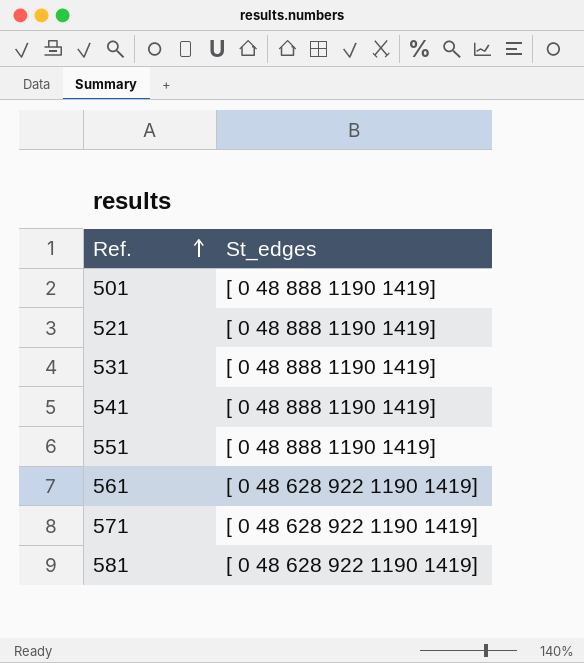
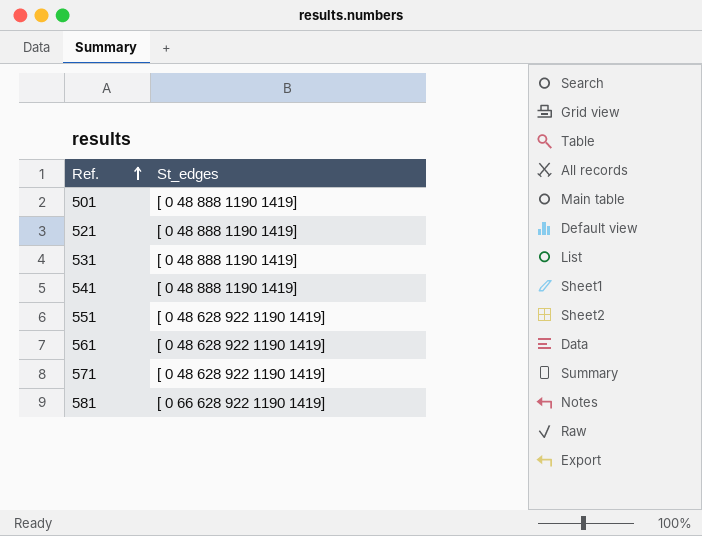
551 | St_edges: [ 0 48 888 1190 1419] -> [ 0 48 628 922 1190 1419]
581 | St_edges: [ 0 48 628 922 1190 1419] -> [ 0 66 628 922 1190 1419]

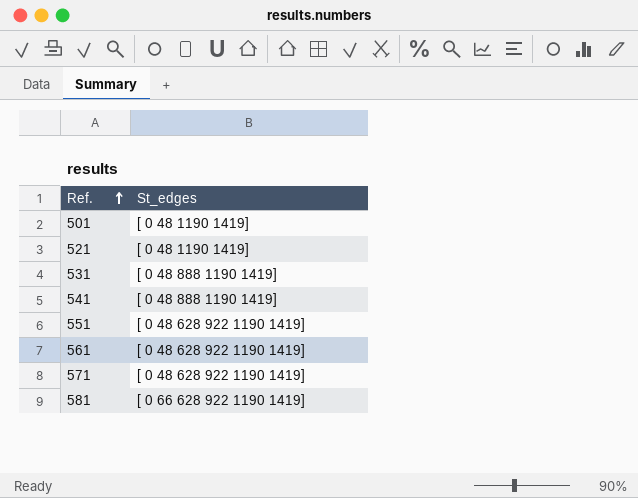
501 | St_edges: [ 0 48 888 1190 1419] -> [ 0 48 1190 1419]
521 | St_edges: [ 0 48 888 1190 1419] -> [ 0 48 1190 1419]

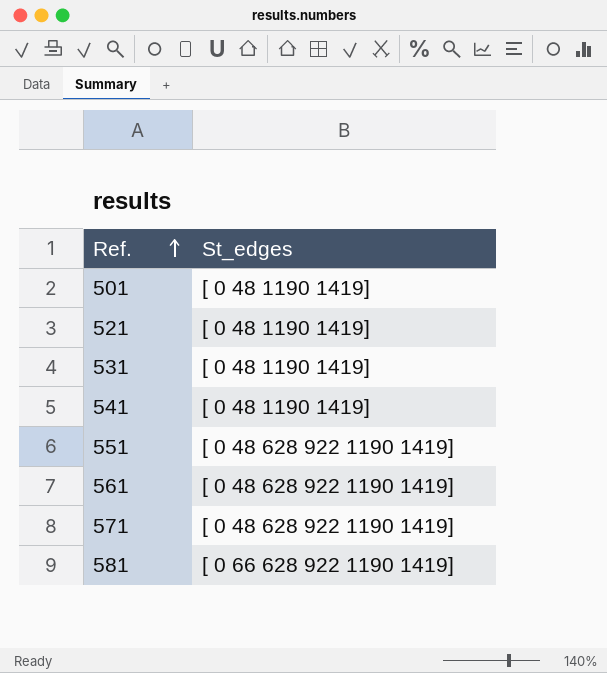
531 | St_edges: [ 0 48 888 1190 1419] -> [ 0 48 1190 1419]
541 | St_edges: [ 0 48 888 1190 1419] -> [ 0 48 1190 1419]

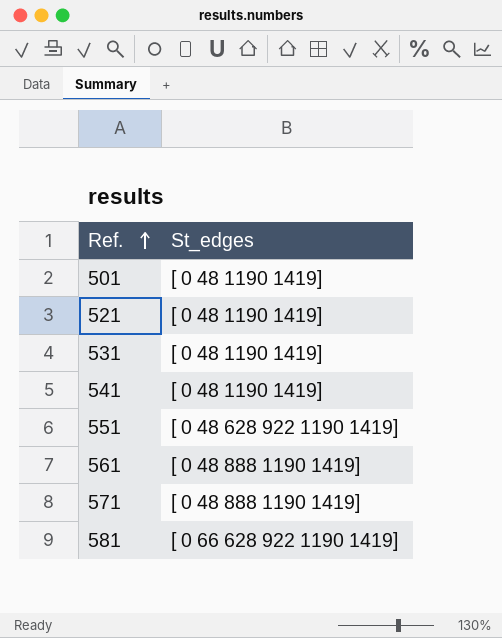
561 | St_edges: [ 0 48 628 922 1190 1419] -> [ 0 48 888 1190 1419]
571 | St_edges: [ 0 48 628 922 1190 1419] -> [ 0 48 888 1190 1419]

